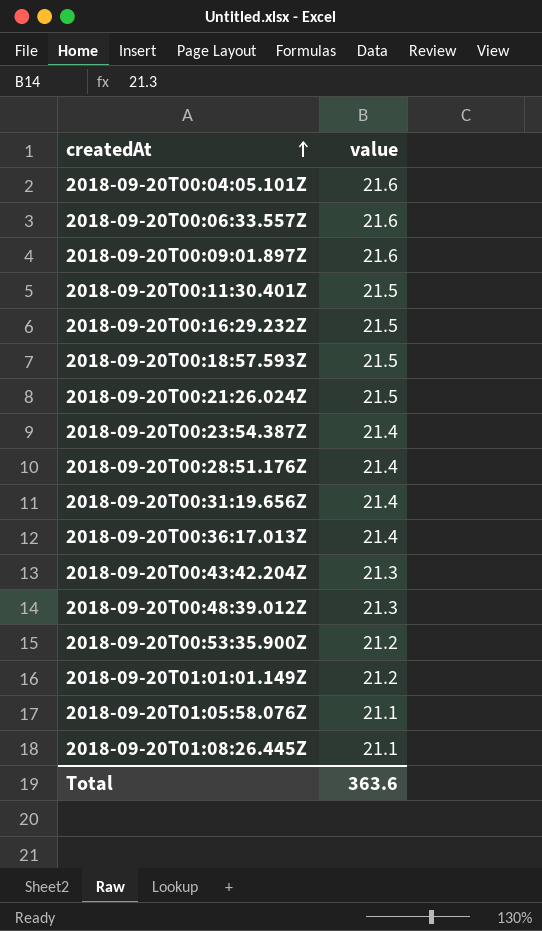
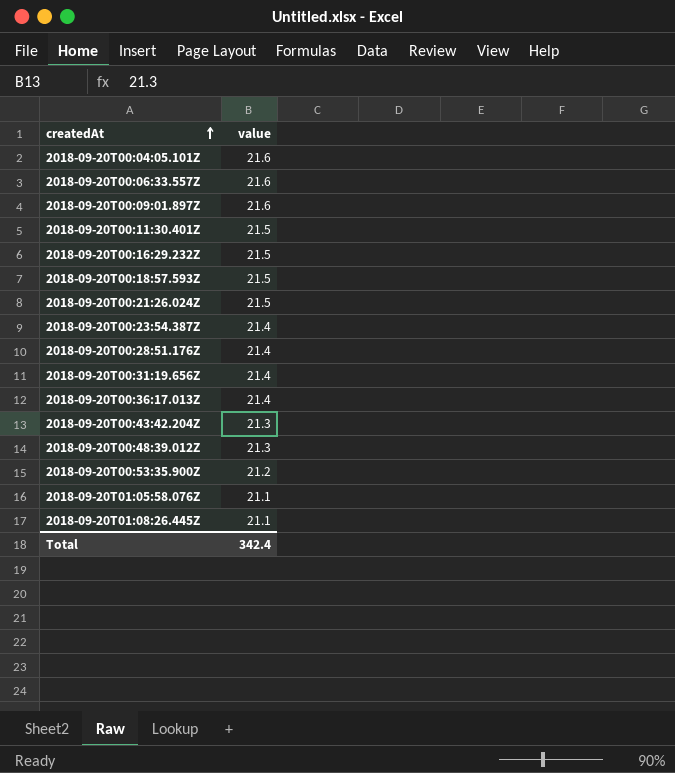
row 2018-09-20T01:01:01.149Z: 21.2 -> none
Total | value: 363.6 -> 342.4

